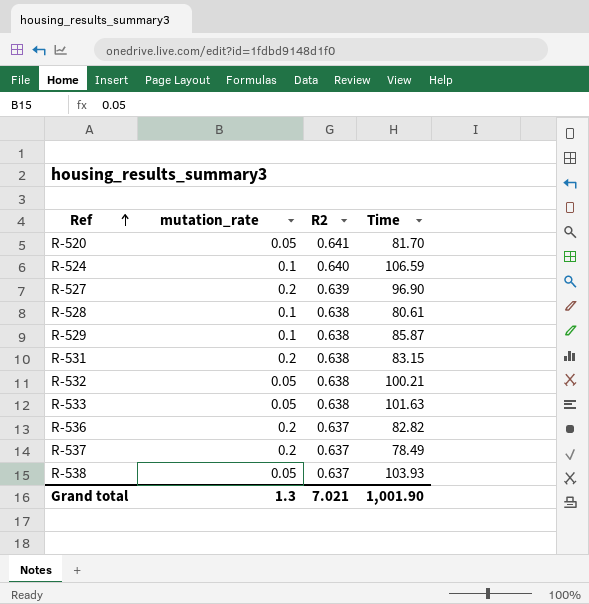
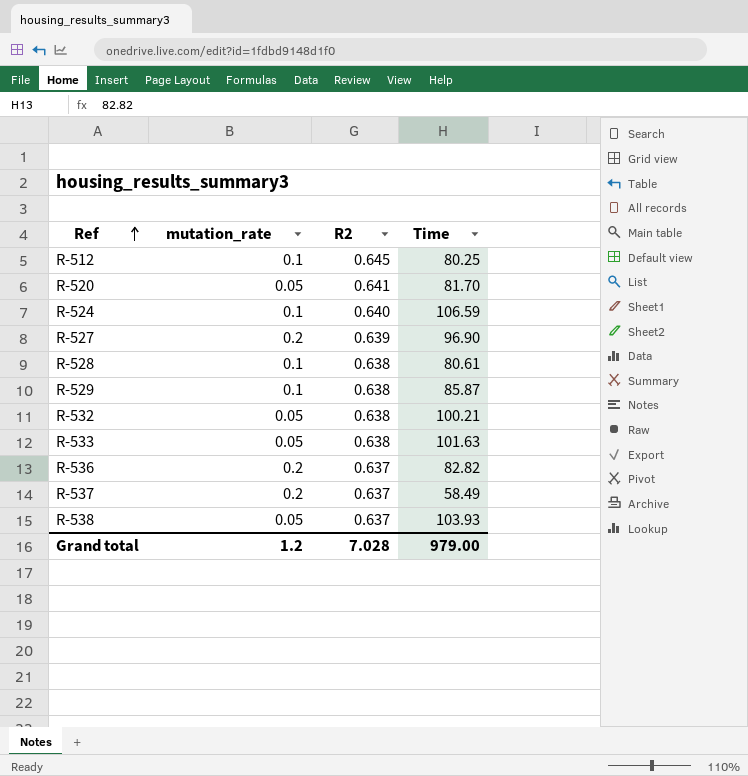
row R-531: 0.2 | 0.638 | 83.15 -> none
row R-512: none -> 0.1 | 0.645 | 80.25
R-537 | Time: 78.49 -> 58.49
Grand total | mutation_rate: 1.3 -> 1.2
Grand total | R2: 7.021 -> 7.028
Grand total | Time: 1,001.90 -> 979.00

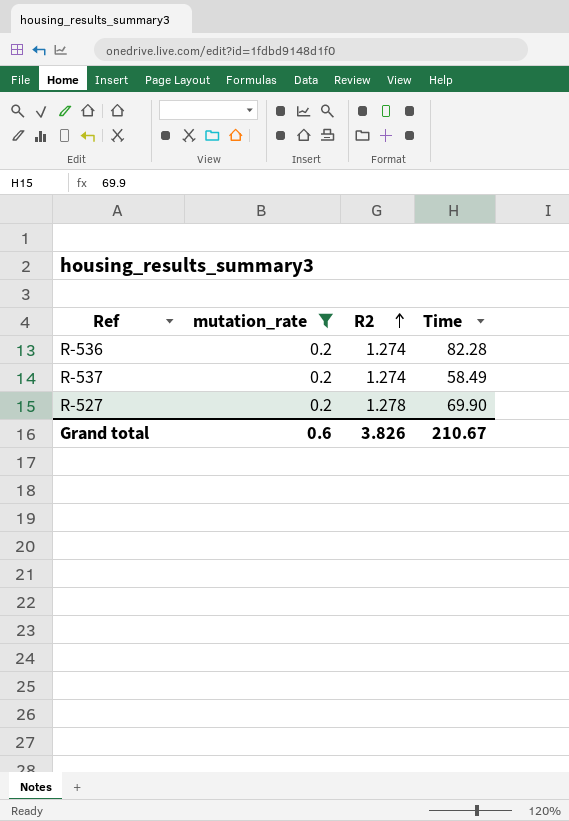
filter: none -> mutation_rate = 0.2
row order: Ref ascending -> R2 ascending
R-536 | R2: 0.637 -> 1.274
R-536 | Time: 82.82 -> 82.28
R-537 | R2: 0.637 -> 1.274
R-527 | R2: 0.639 -> 1.278
R-527 | Time: 96.90 -> 69.90
Grand total | mutation_rate: 1.2 -> 0.6
Grand total | R2: 7.028 -> 3.826
Grand total | Time: 979.00 -> 210.67

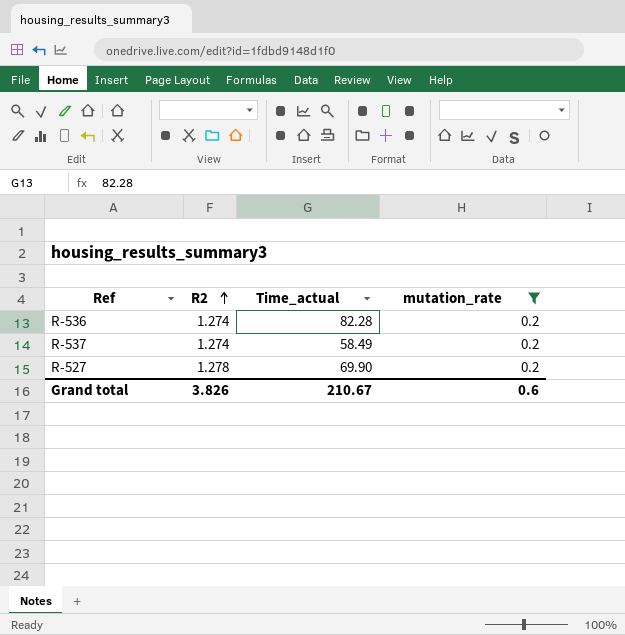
column name: Time -> Time_actual
column mutation_rate | position: 2 -> 4

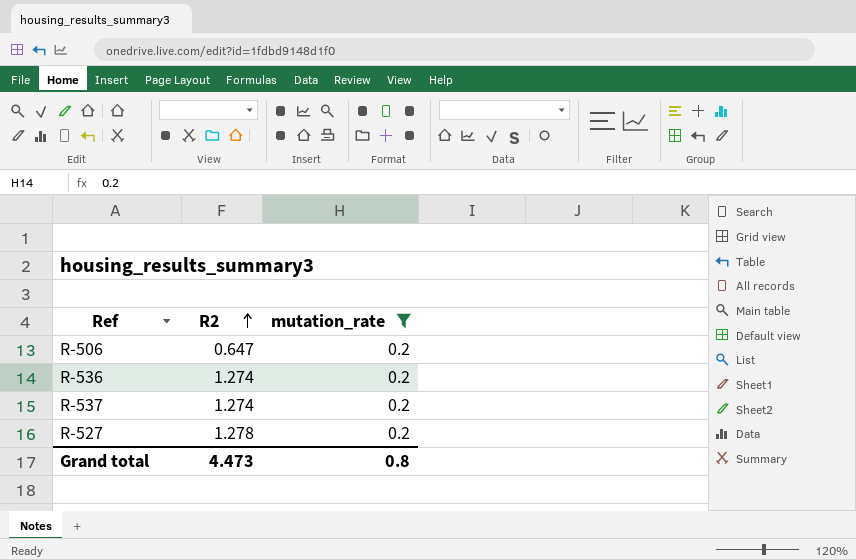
column Time_actual | position: 3 -> none
row R-506: none -> 0.647 | 0.2
Grand total | R2: 3.826 -> 4.473
Grand total | mutation_rate: 0.6 -> 0.8

